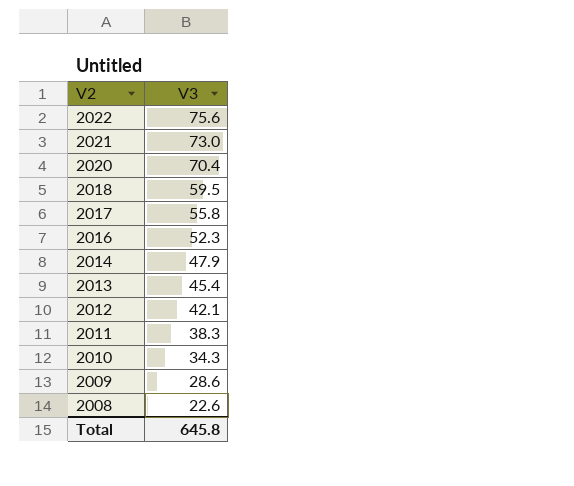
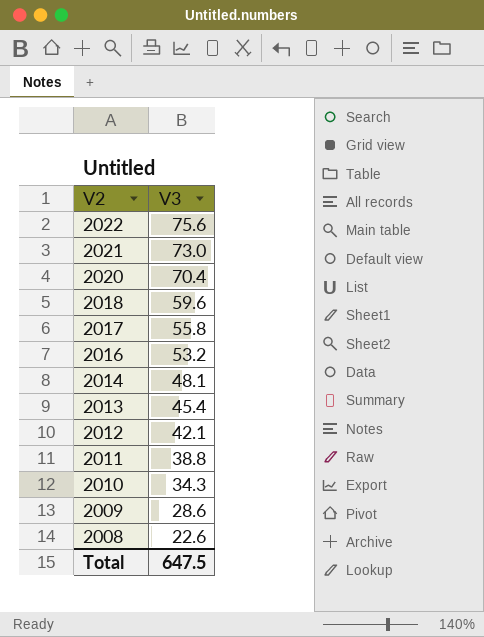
2018 | V3: 59.5 -> 59.6
2016 | V3: 52.3 -> 53.2
2014 | V3: 47.9 -> 48.1
2011 | V3: 38.3 -> 38.8
Total | V3: 645.8 -> 647.5

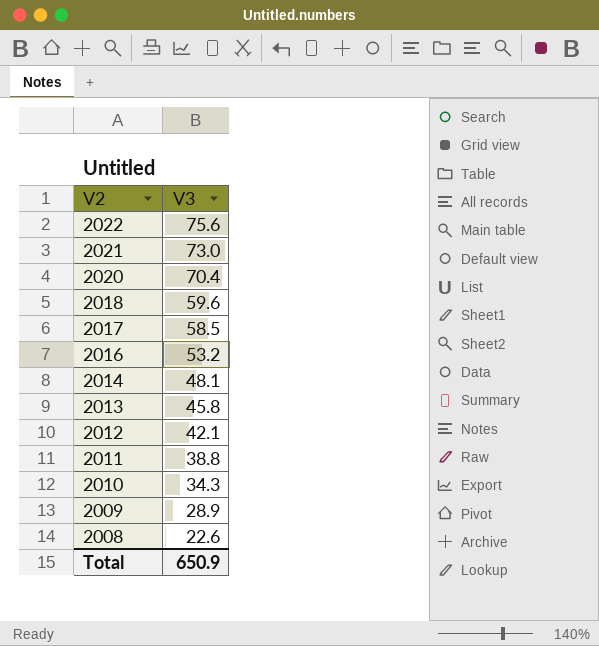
2017 | V3: 55.8 -> 58.5
2013 | V3: 45.4 -> 45.8
2009 | V3: 28.6 -> 28.9
Total | V3: 647.5 -> 650.9

